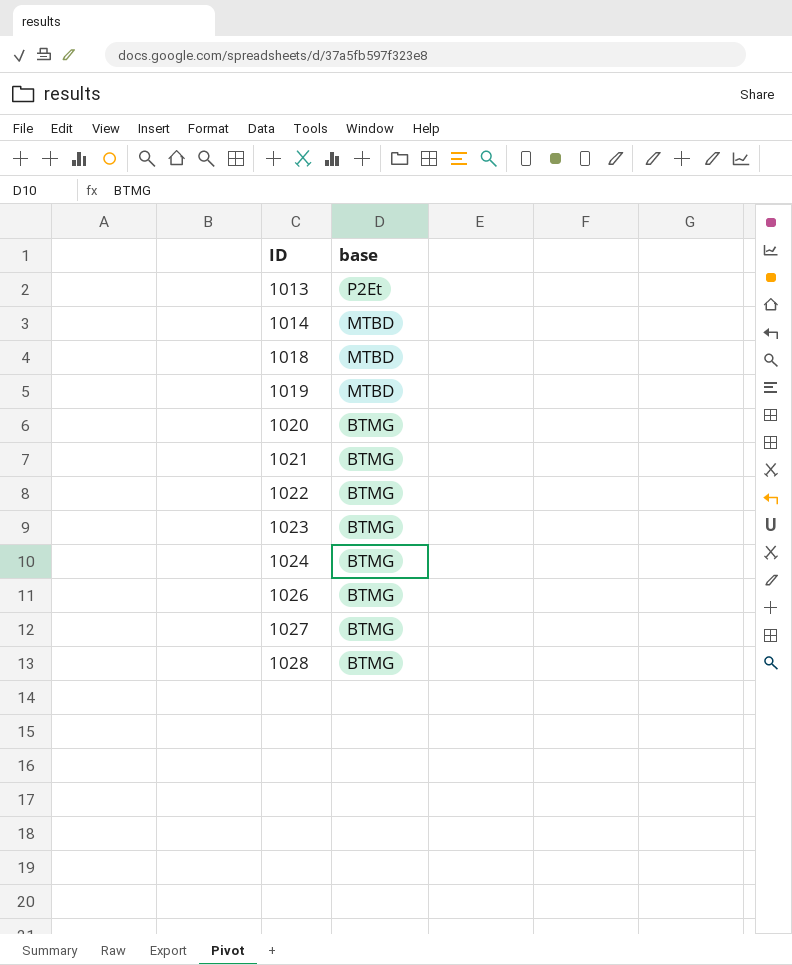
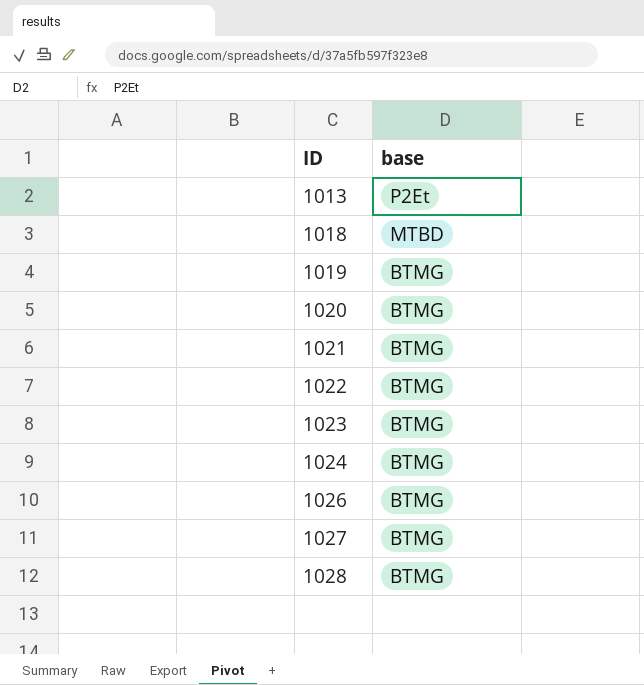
row 1014: MTBD -> none
1019 | base: MTBD -> BTMG

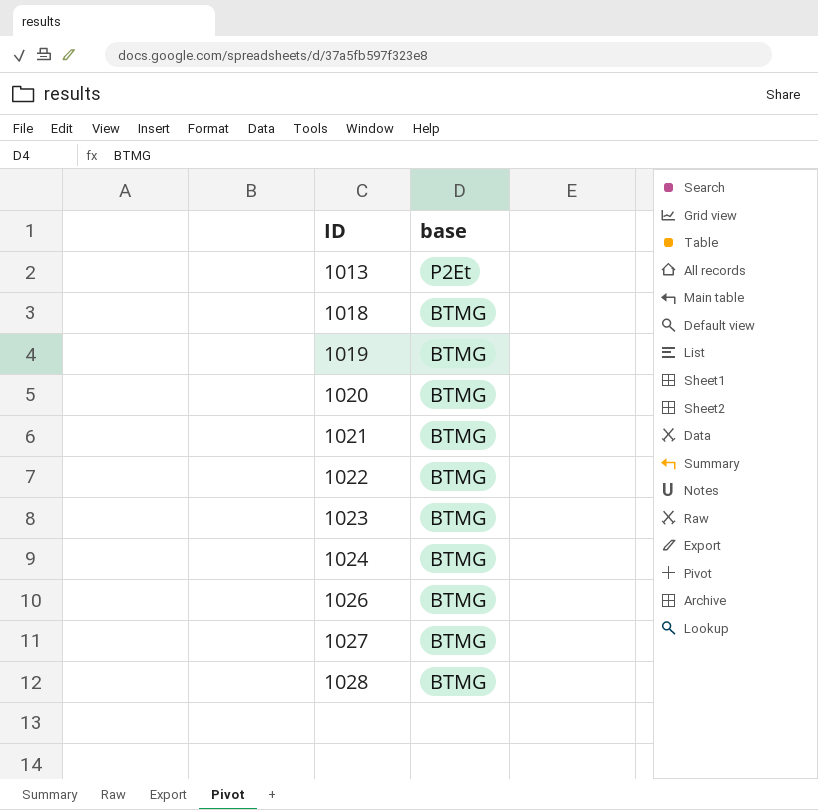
1018 | base: MTBD -> BTMG

